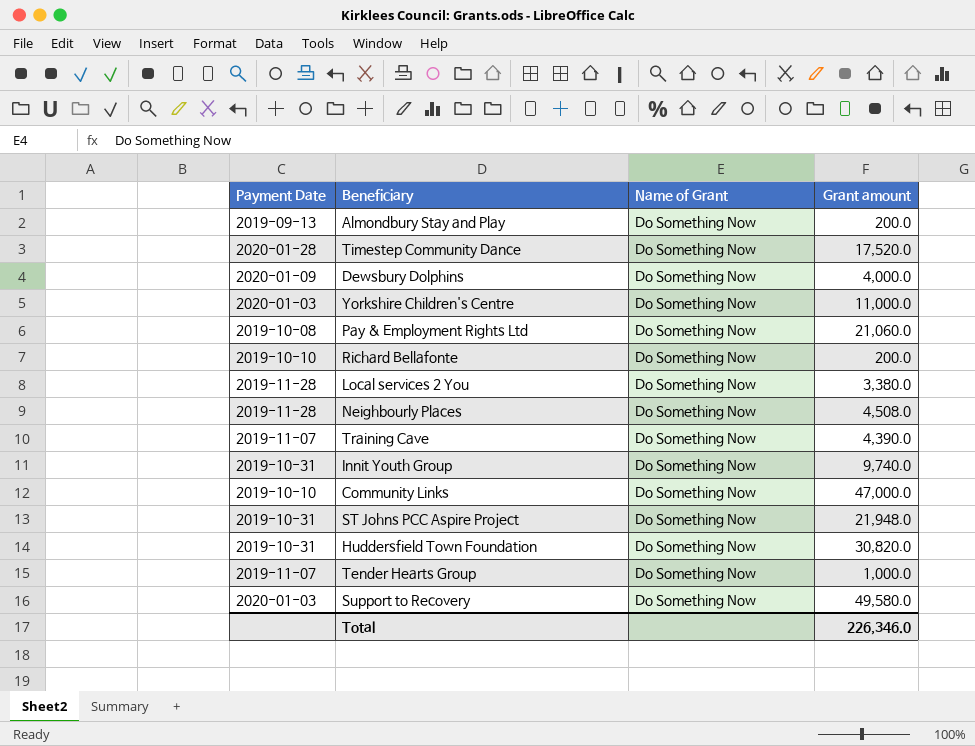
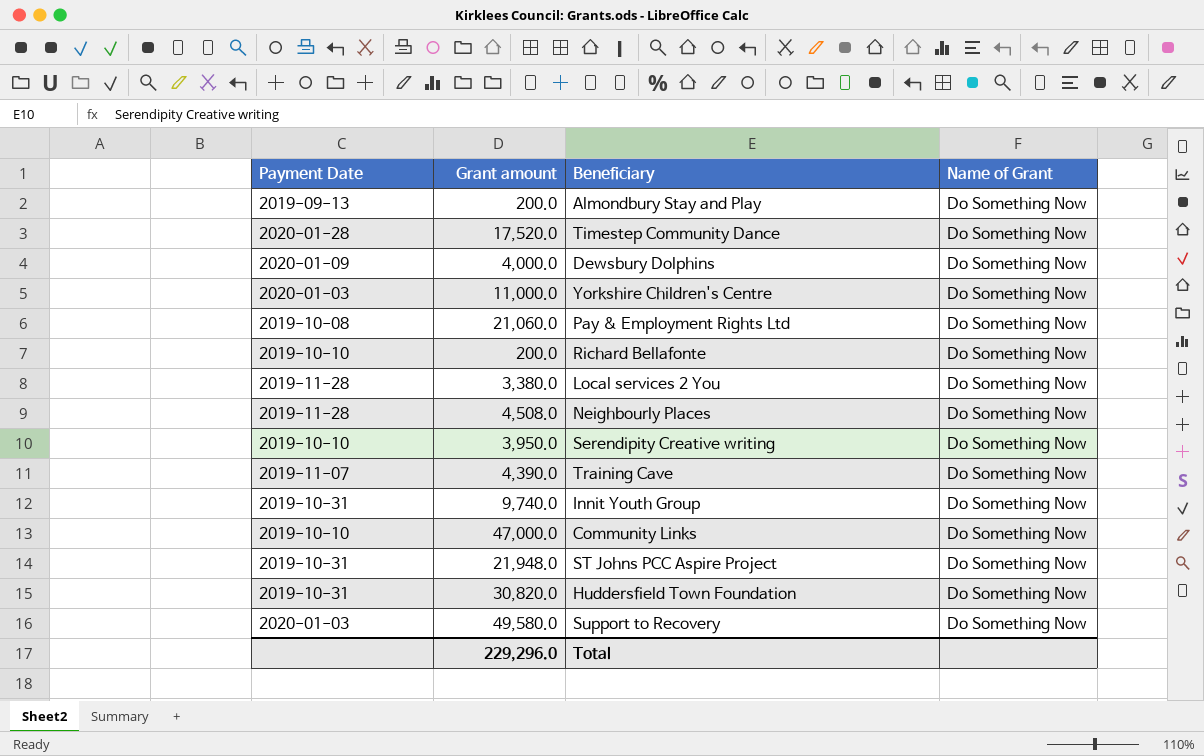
column Grant amount | position: 4 -> 2
row Tender Hearts Group: 2019-11-07 | Do Something Now | 1,000.0 -> none
row Serendipity Creative writing: none -> 2019-10-10 | 3,950.0 | Do Something Now
Total | Grant amount: 226,346.0 -> 229,296.0

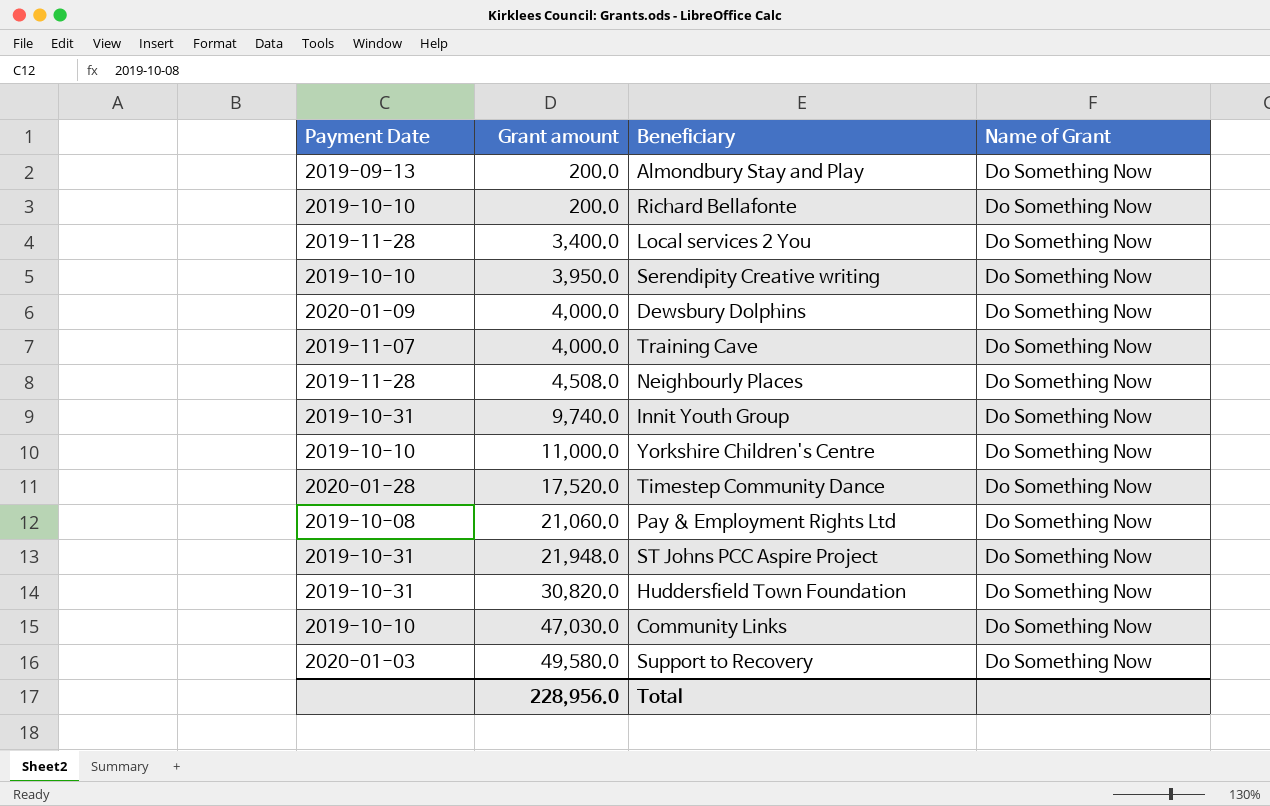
row order: none -> Grant amount ascending
Local services 2 You | Grant amount: 3,380.0 -> 3,400.0
Training Cave | Grant amount: 4,390.0 -> 4,000.0
Yorkshire Children's Centre | Payment Date: 2020-01-03 -> 2019-10-10
Community Links | Grant amount: 47,000.0 -> 47,030.0
Total | Grant amount: 229,296.0 -> 228,956.0

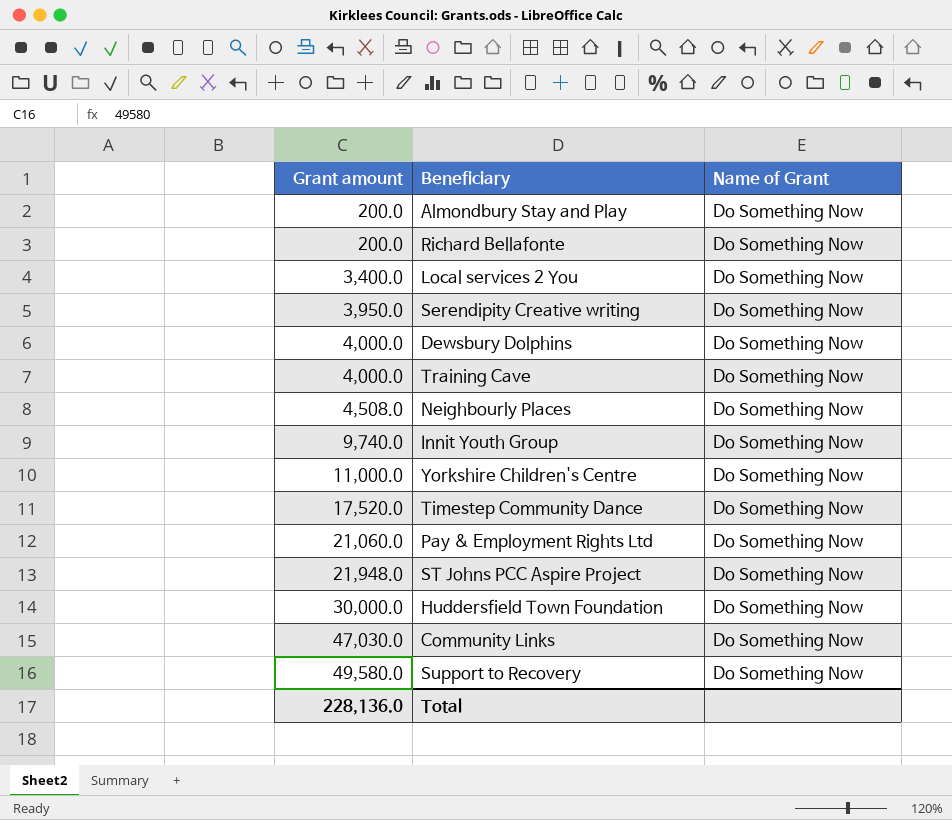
column Payment Date | position: 1 -> none
Huddersfield Town Foundation | Grant amount: 30,820.0 -> 30,000.0
Total | Grant amount: 228,956.0 -> 228,136.0

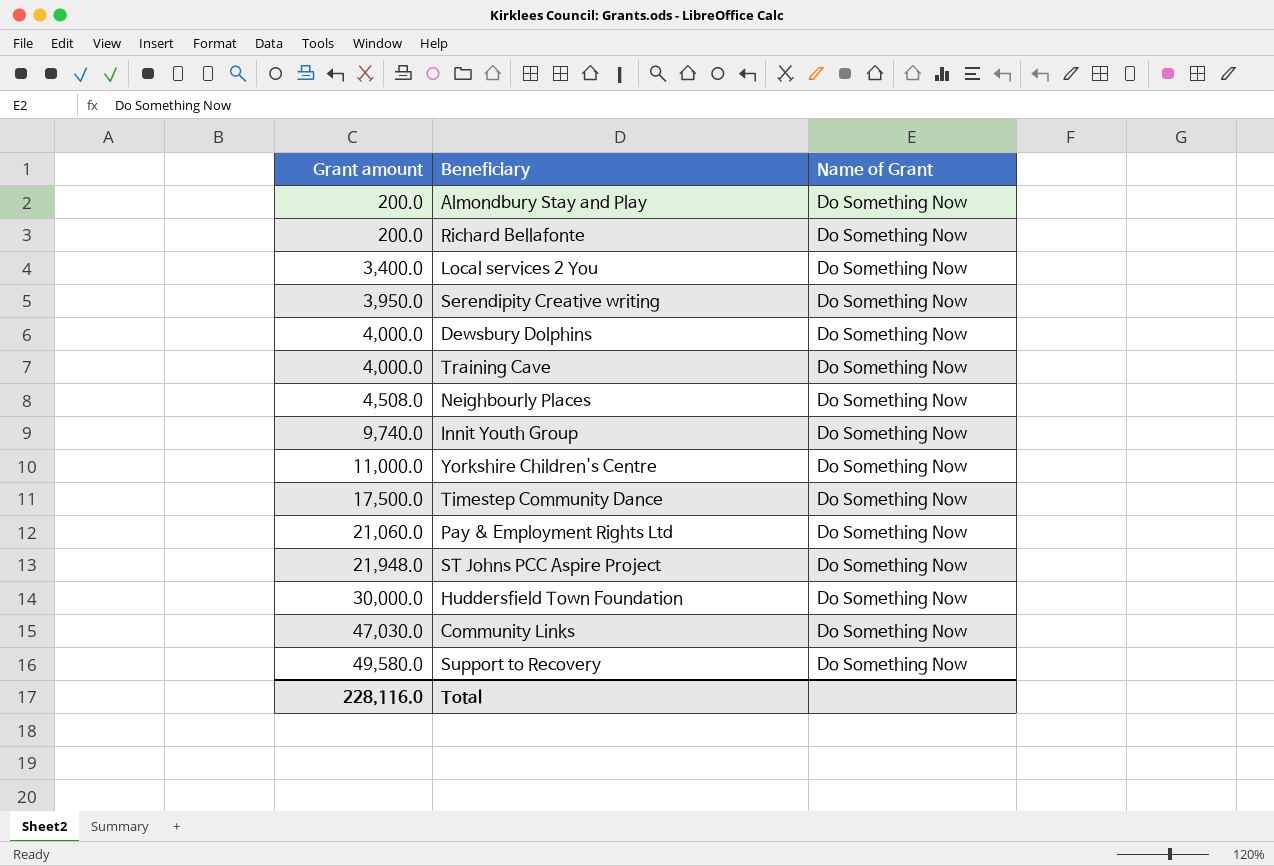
Timestep Community Dance | Grant amount: 17,520.0 -> 17,500.0
Total | Grant amount: 228,136.0 -> 228,116.0

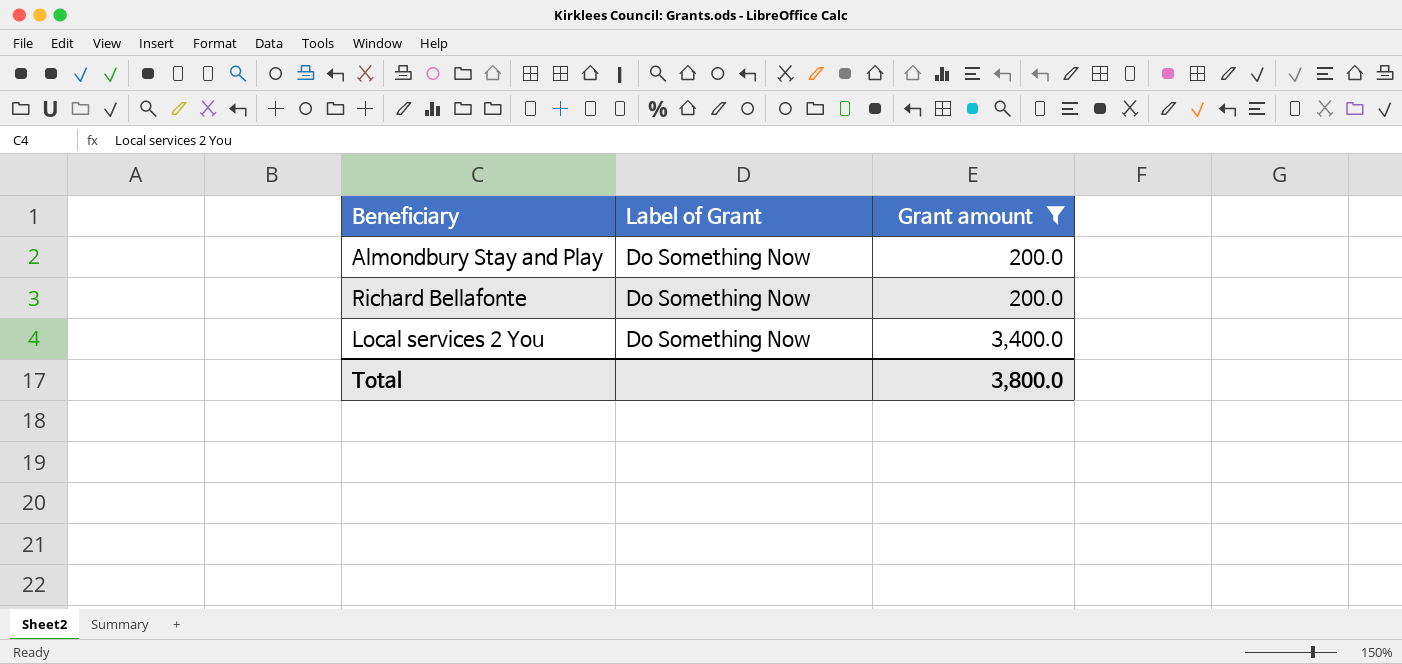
filter: none -> Grant amount <= 3,400.0
column name: Name of Grant -> Label of Grant
column Grant amount | position: 1 -> 3
Total | Grant amount: 228,116.0 -> 3,800.0

